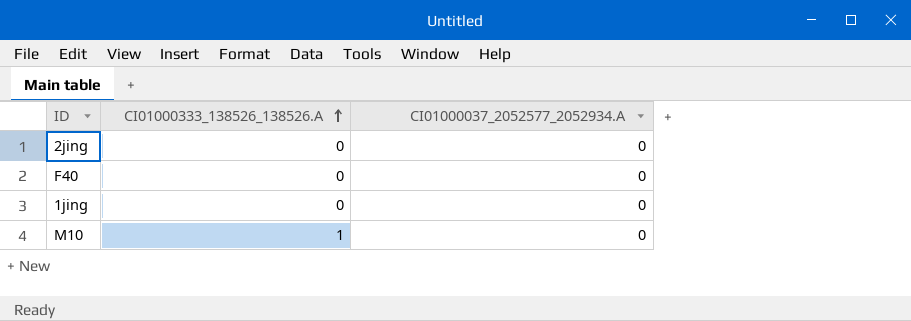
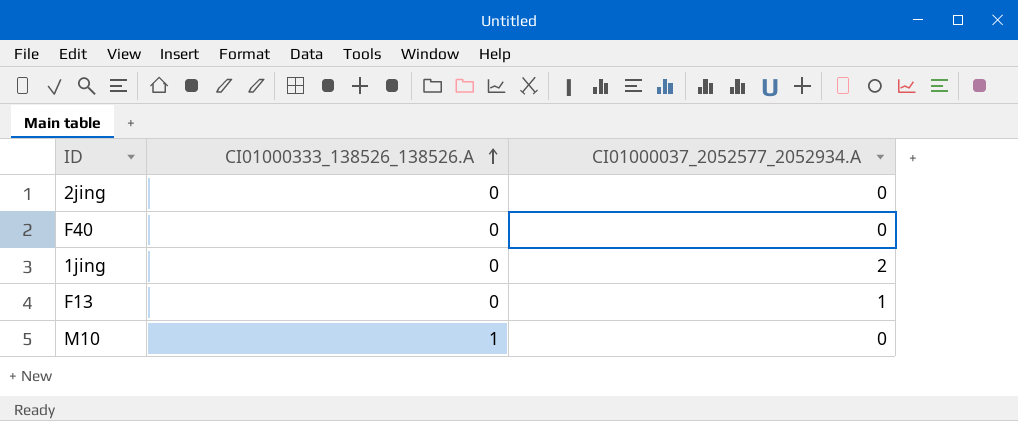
1jing | CI01000037_2052577_2052934.A: 0 -> 2
row F13: none -> 0 | 1

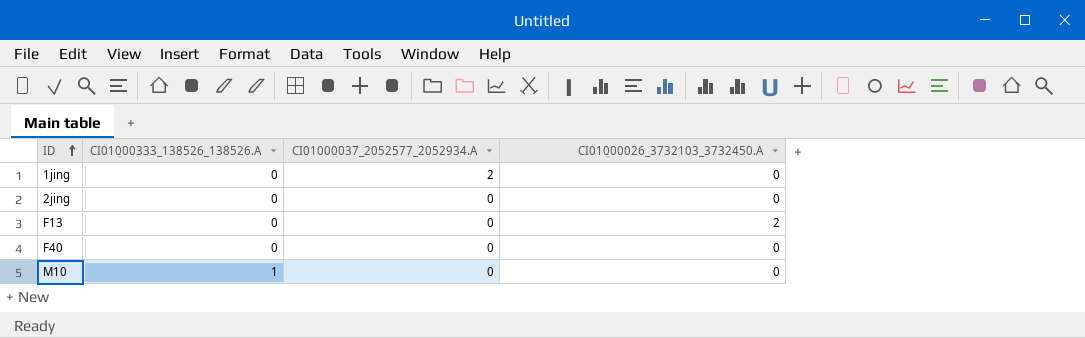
row order: CI01000333_138526_138526.A ascending -> ID ascending
column CI01000026_3732103_3732450.A | position: none -> 4
F13 | CI01000037_2052577_2052934.A: 1 -> 0

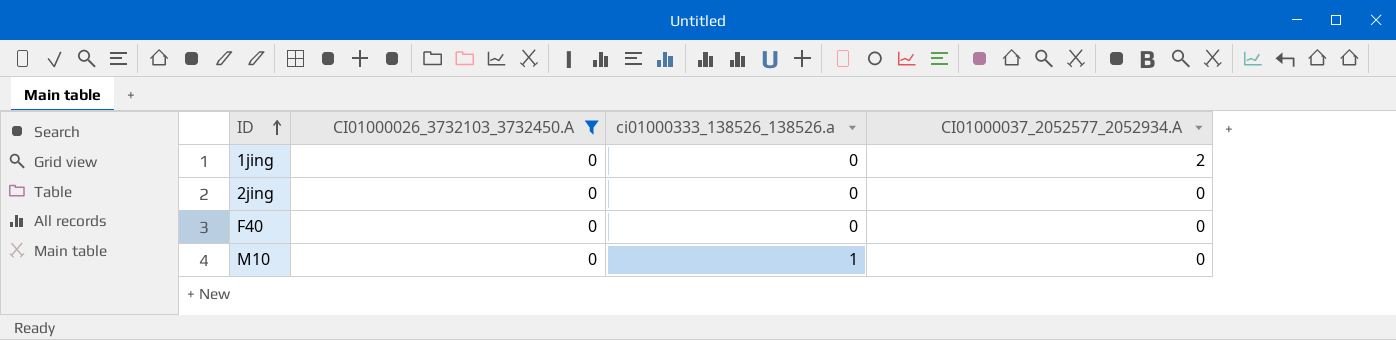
filter: none -> CI01000026_3732103_3732450.A = 0
column CI01000026_3732103_3732450.A | position: 4 -> 2
column name: CI01000333_138526_138526.A -> ci01000333_138526_138526.a

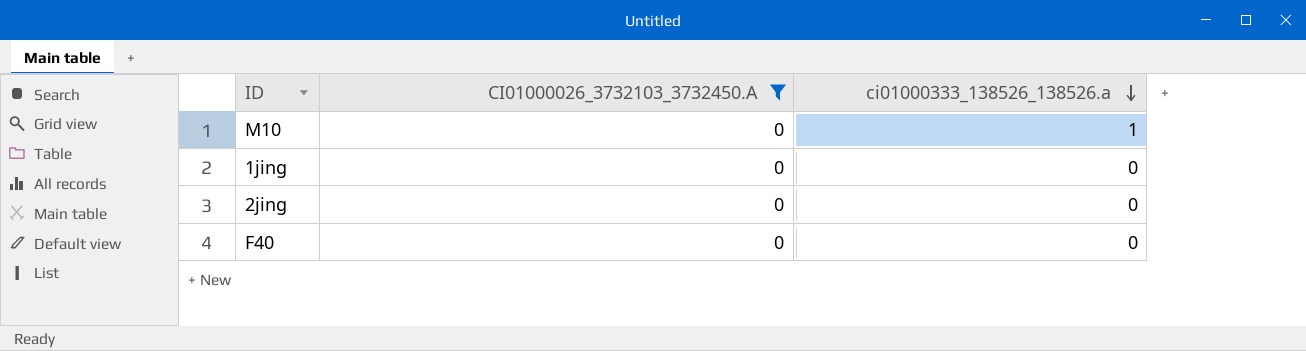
row order: ID ascending -> ci01000333_138526_138526.a descending
column CI01000037_2052577_2052934.A | position: 4 -> none

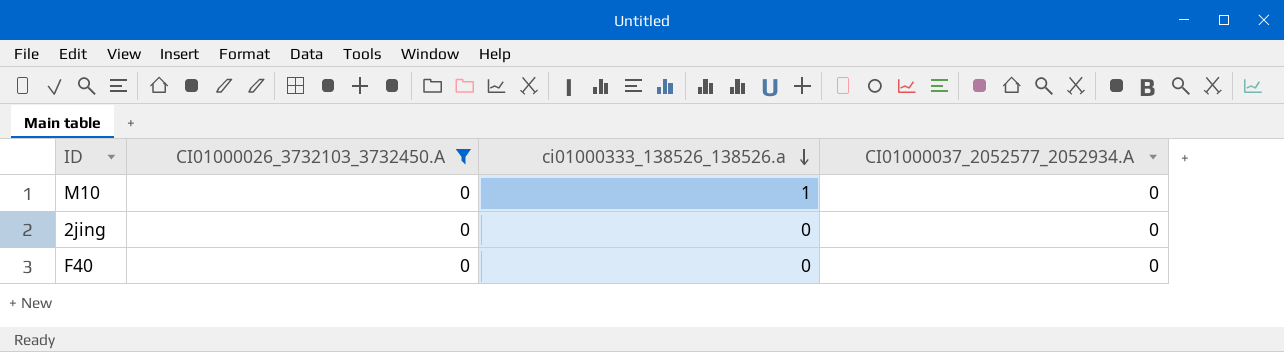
column CI01000037_2052577_2052934.A | position: none -> 4
row 1jing: 0 | 0 -> none

